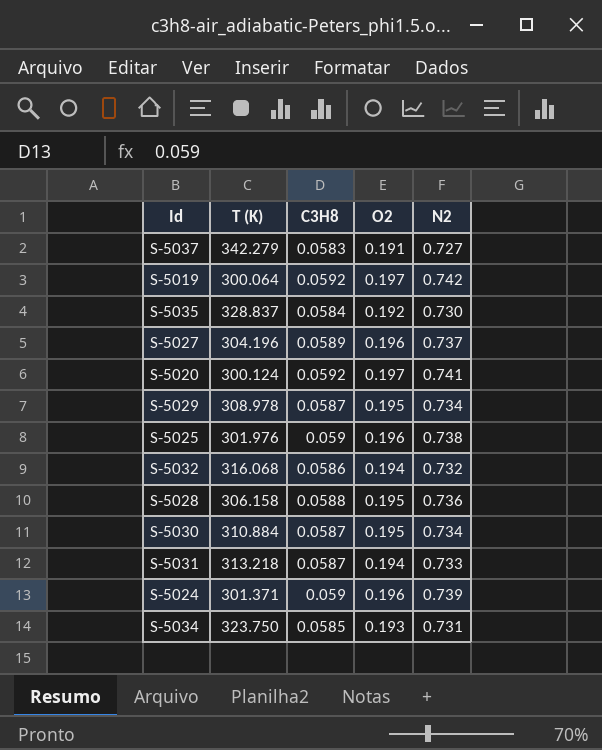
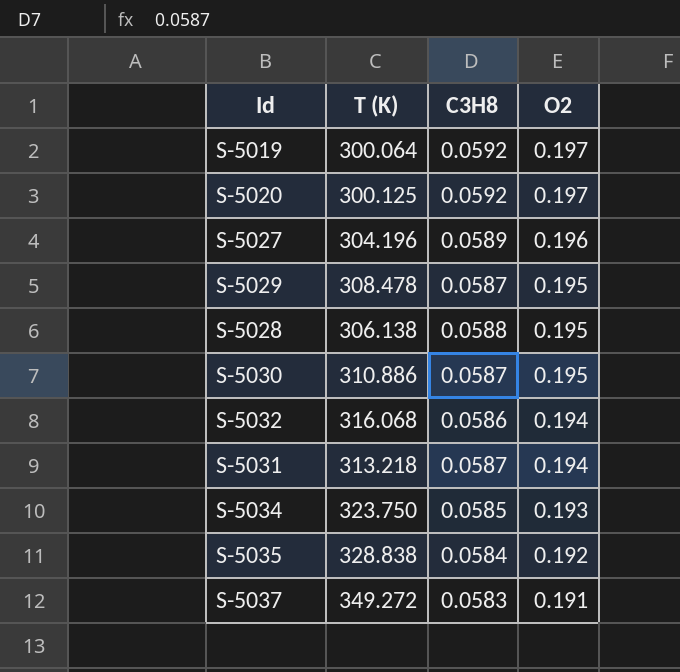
row order: none -> O2 descending
column N2 | position: 5 -> none
row S-5025: 301.976 | 0.059 | 0.196 | 0.738 -> none
row S-5024: 301.371 | 0.059 | 0.196 | 0.739 -> none
S-5020 | T (K): 300.124 -> 300.125
S-5029 | T (K): 308.978 -> 308.478
S-5028 | T (K): 306.158 -> 306.138
S-5030 | T (K): 310.884 -> 310.886
S-5035 | T (K): 328.837 -> 328.838
S-5037 | T (K): 342.279 -> 349.272

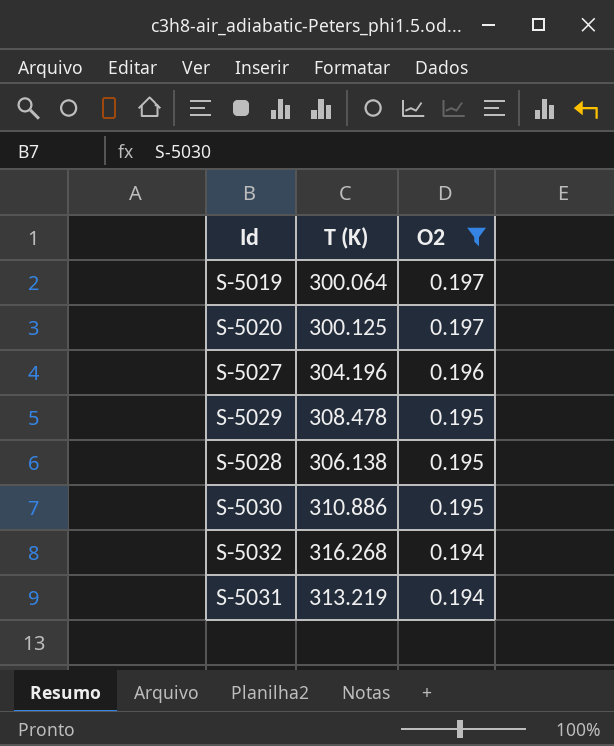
filter: none -> O2 >= 0.194
column C3H8 | position: 3 -> none
S-5032 | T (K): 316.068 -> 316.268
S-5031 | T (K): 313.218 -> 313.219

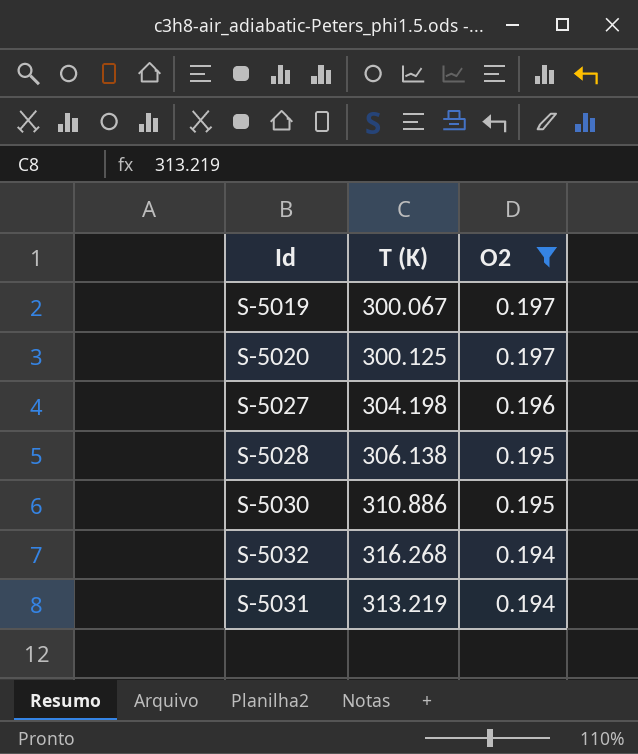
row S-5029: 308.478 | 0.195 -> none
S-5019 | T (K): 300.064 -> 300.067
S-5027 | T (K): 304.196 -> 304.198

